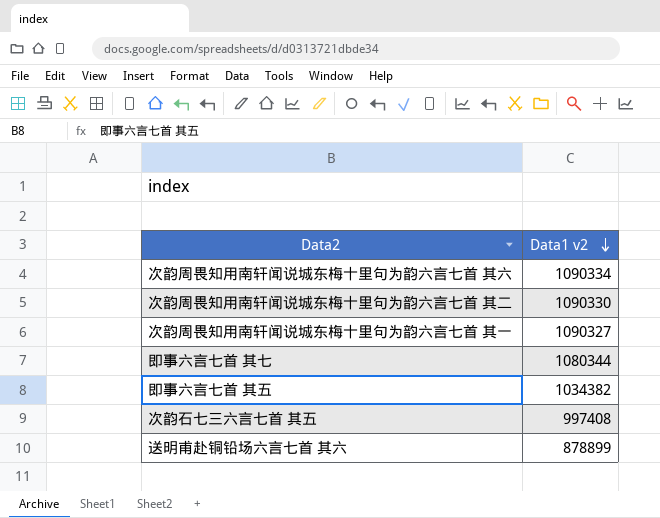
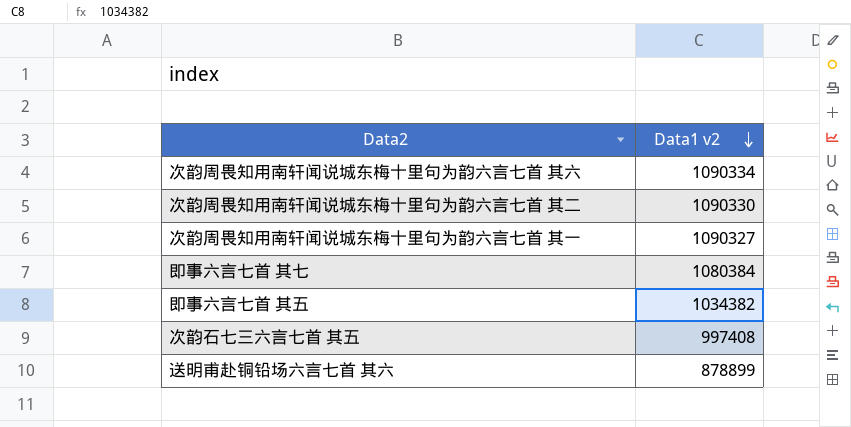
即事六言七首 其七 | Data1 v2: 1080344 -> 1080384

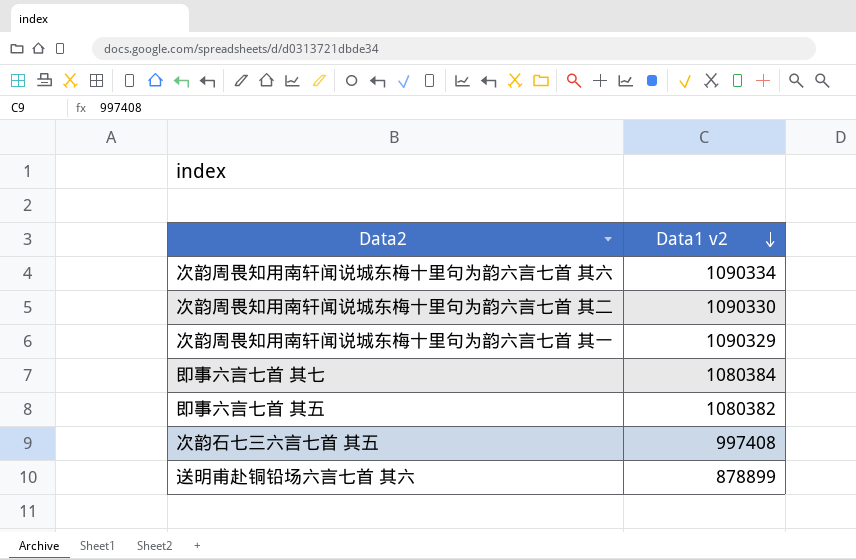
次韵周畏知用南轩闻说城东梅十里句为韵六言七首 其一 | Data1 v2: 1090327 -> 1090329
即事六言七首 其五 | Data1 v2: 1034382 -> 1080382

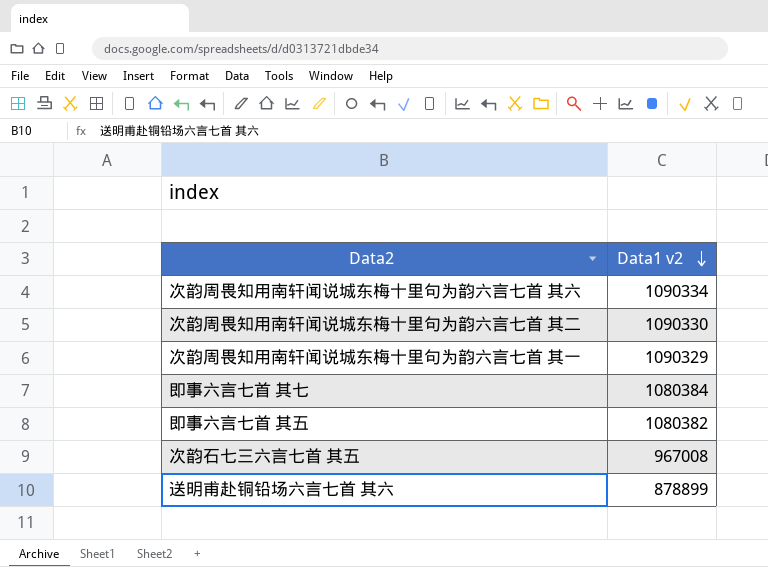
次韵石七三六言七首 其五 | Data1 v2: 997408 -> 967008

